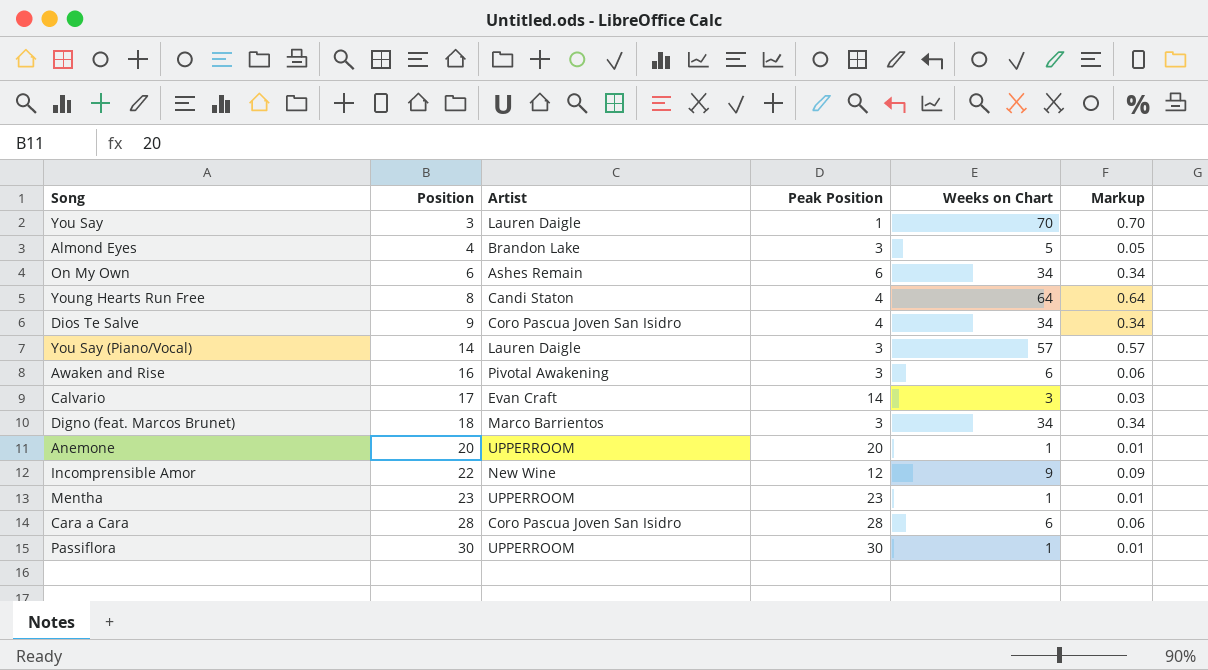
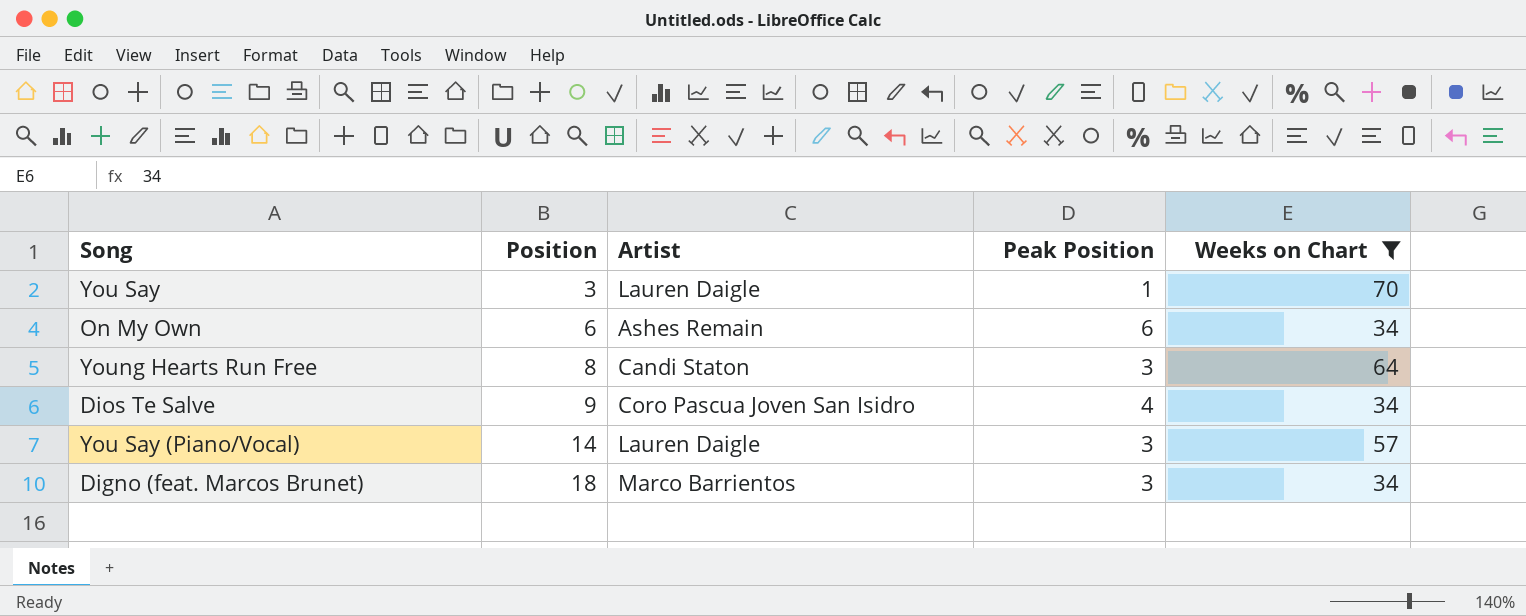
filter: none -> Weeks on Chart >= 34
column Markup | formula: [Weeks on Chart] * 0.01 -> none
Young Hearts Run Free | Peak Position: 4 -> 3

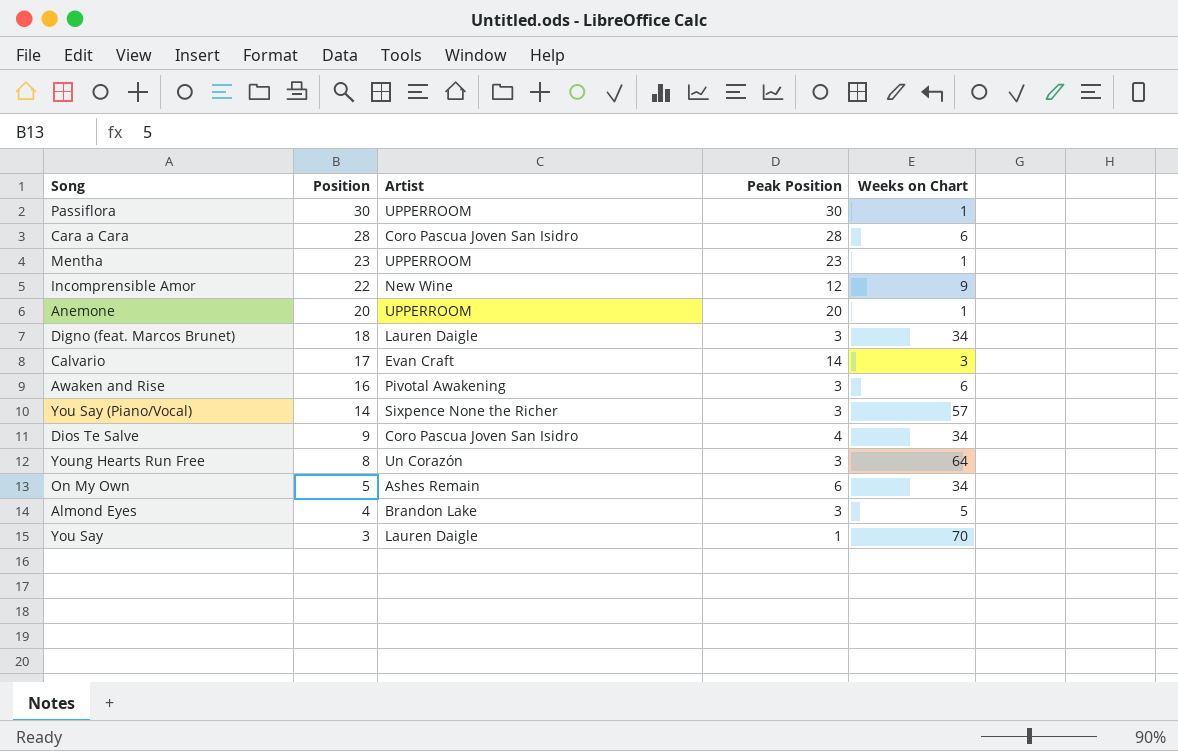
filter: Weeks on Chart >= 34 -> none
row order: Position ascending -> Position descending
Digno (feat. Marcos Brunet) | Artist: Marco Barrientos -> Lauren Daigle
You Say (Piano/Vocal) | Artist: Lauren Daigle -> Sixpence None the Richer
Young Hearts Run Free | Artist: Candi Staton -> Un Corazón
On My Own | Position: 6 -> 5

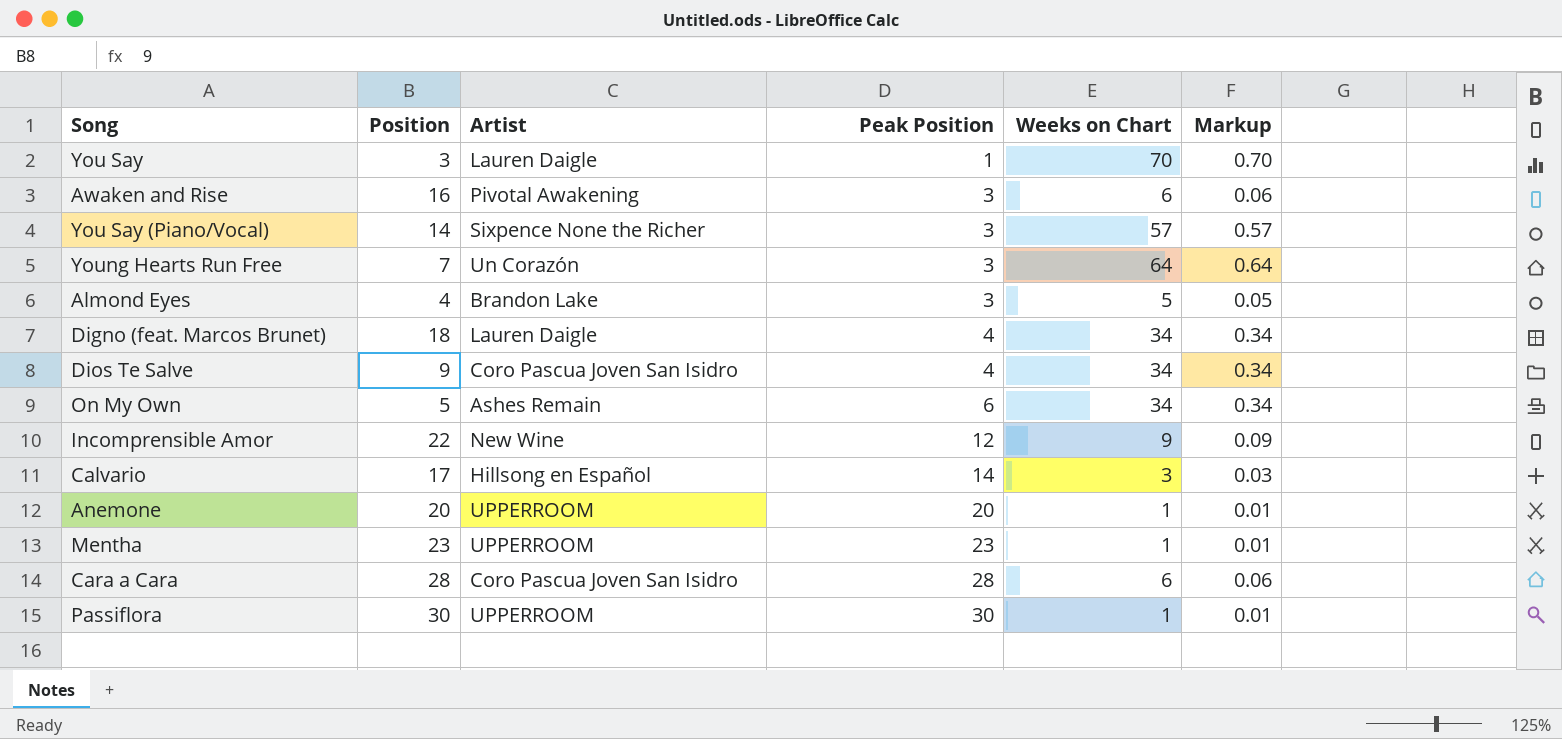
row order: Position descending -> Peak Position ascending
column Markup | formula: none -> [Weeks on Chart] * 0.01
Young Hearts Run Free | Position: 8 -> 7
Digno (feat. Marcos Brunet) | Peak Position: 3 -> 4
Calvario | Artist: Evan Craft -> Hillsong en Español

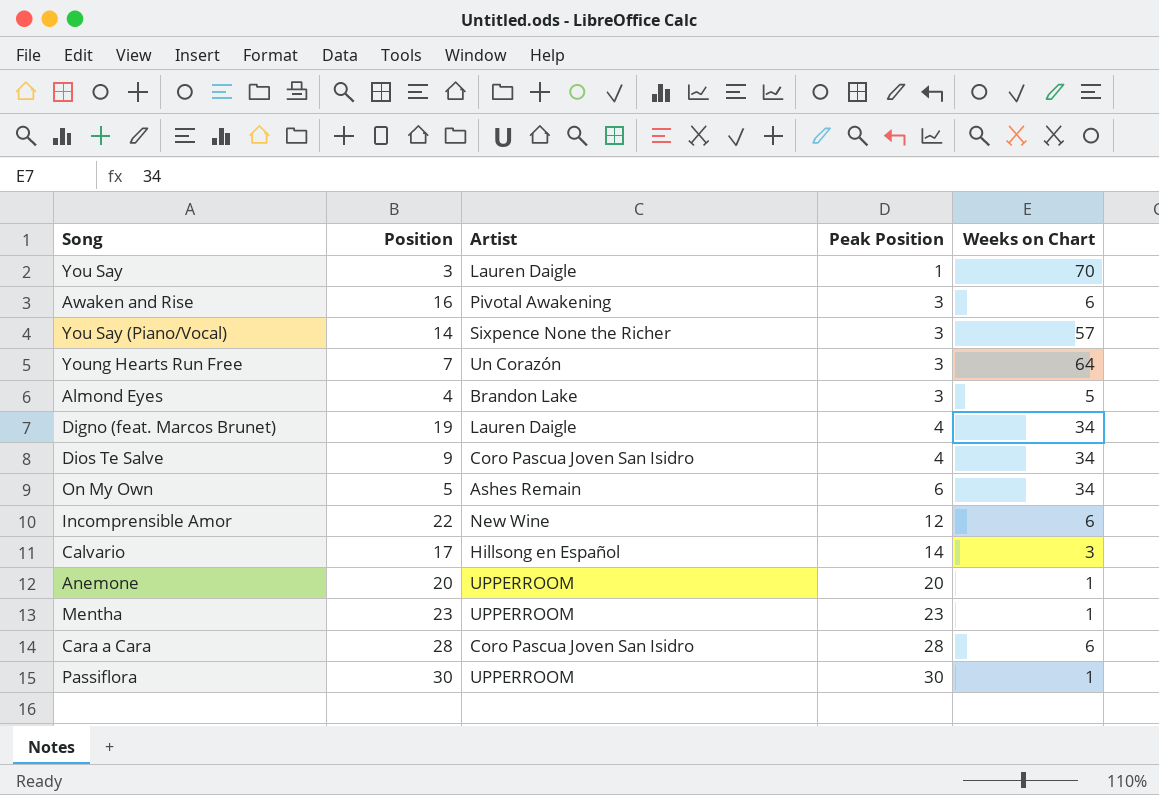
column Markup | formula: [Weeks on Chart] * 0.01 -> none
Digno (feat. Marcos Brunet) | Position: 18 -> 19
Incomprensible Amor | Weeks on Chart: 9 -> 6

